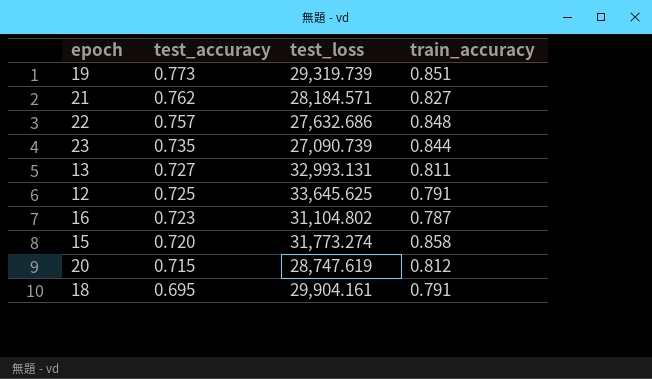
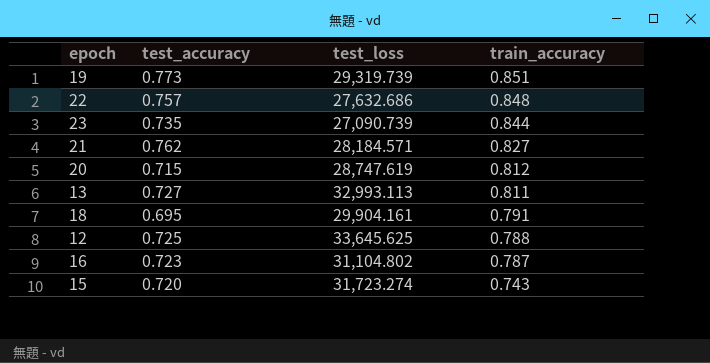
row order: test_accuracy descending -> train_accuracy descending
13 | test_loss: 32,993.131 -> 32,993.113
12 | train_accuracy: 0.791 -> 0.788
15 | test_loss: 31,773.274 -> 31,723.274
15 | train_accuracy: 0.858 -> 0.743

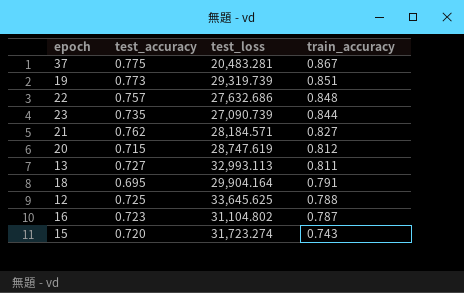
row 37: none -> 0.775 | 20,483.281 | 0.867
18 | test_loss: 29,904.161 -> 29,904.164

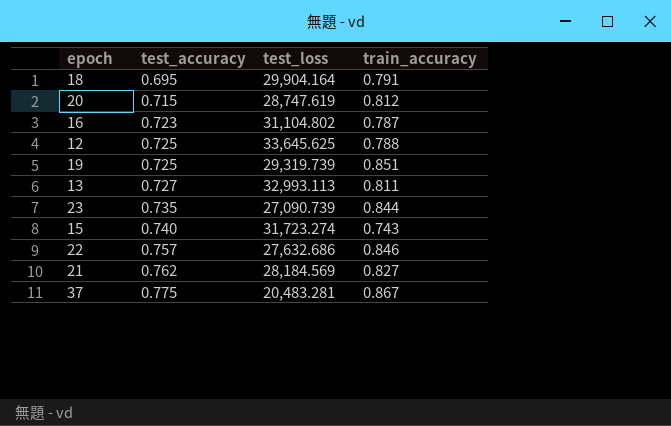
row order: train_accuracy descending -> test_accuracy ascending
19 | test_accuracy: 0.773 -> 0.725
15 | test_accuracy: 0.720 -> 0.740
22 | train_accuracy: 0.848 -> 0.846
21 | test_loss: 28,184.571 -> 28,184.569

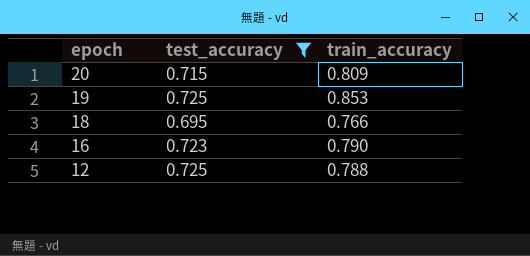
filter: none -> test_accuracy <= 0.725
row order: test_accuracy ascending -> epoch descending
column test_loss | position: 3 -> none
20 | train_accuracy: 0.812 -> 0.809
19 | train_accuracy: 0.851 -> 0.853
18 | train_accuracy: 0.791 -> 0.766
16 | train_accuracy: 0.787 -> 0.790

